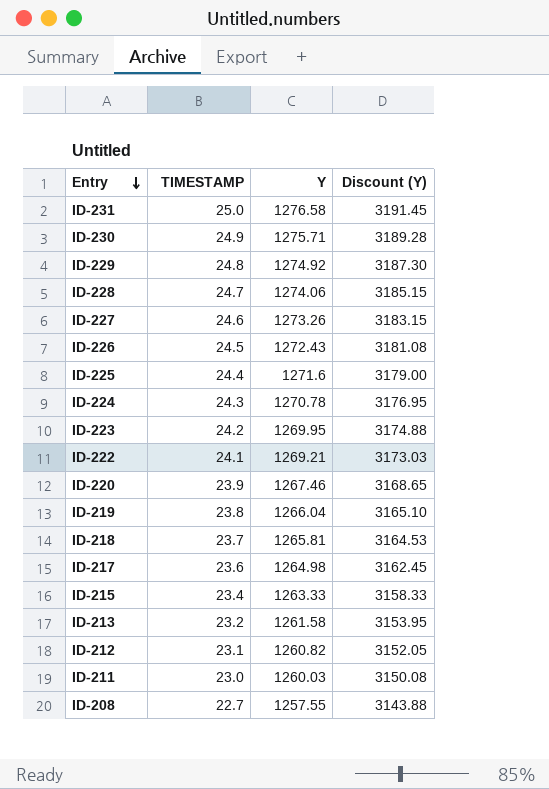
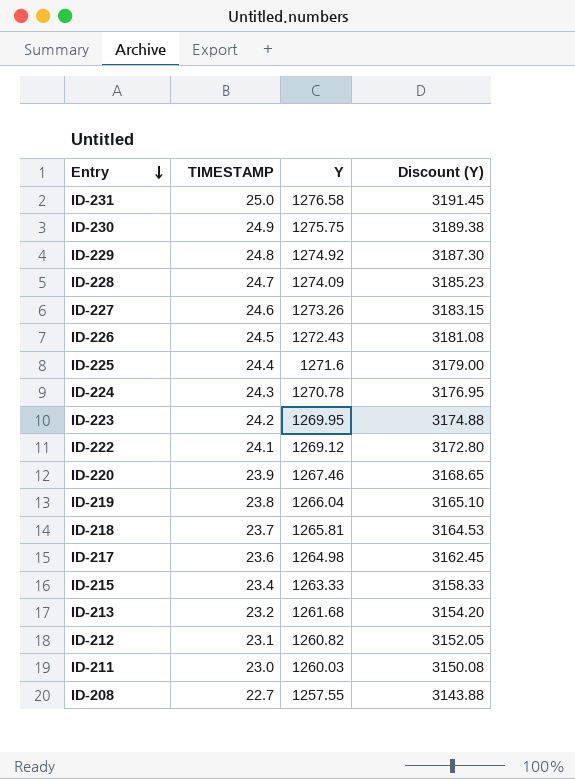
ID-230 | Y: 1275.71 -> 1275.75
ID-230 | Discount (Y): 3189.28 -> 3189.38
ID-228 | Y: 1274.06 -> 1274.09
ID-228 | Discount (Y): 3185.15 -> 3185.23
ID-222 | Y: 1269.21 -> 1269.12
ID-222 | Discount (Y): 3173.03 -> 3172.80
ID-213 | Y: 1261.58 -> 1261.68
ID-213 | Discount (Y): 3153.95 -> 3154.20

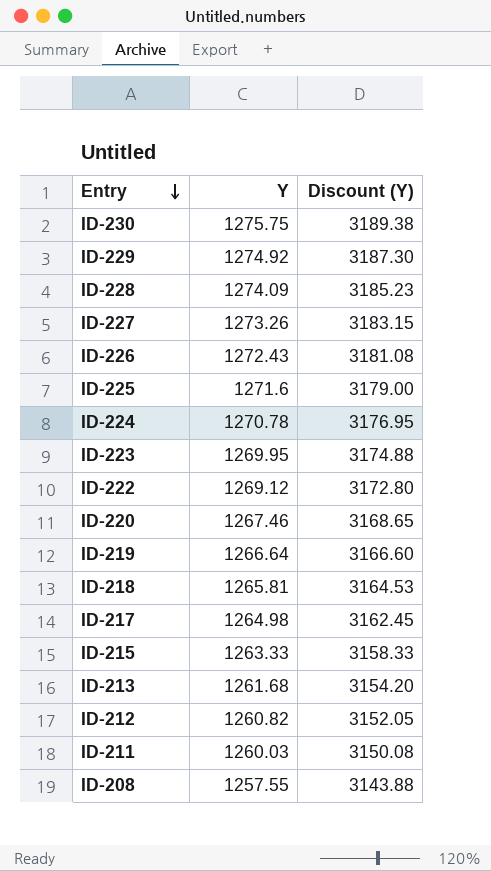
column TIMESTAMP | position: 2 -> none
row ID-231: 25.0 | 1276.58 | 3191.45 -> none
ID-219 | Y: 1266.04 -> 1266.64
ID-219 | Discount (Y): 3165.10 -> 3166.60

